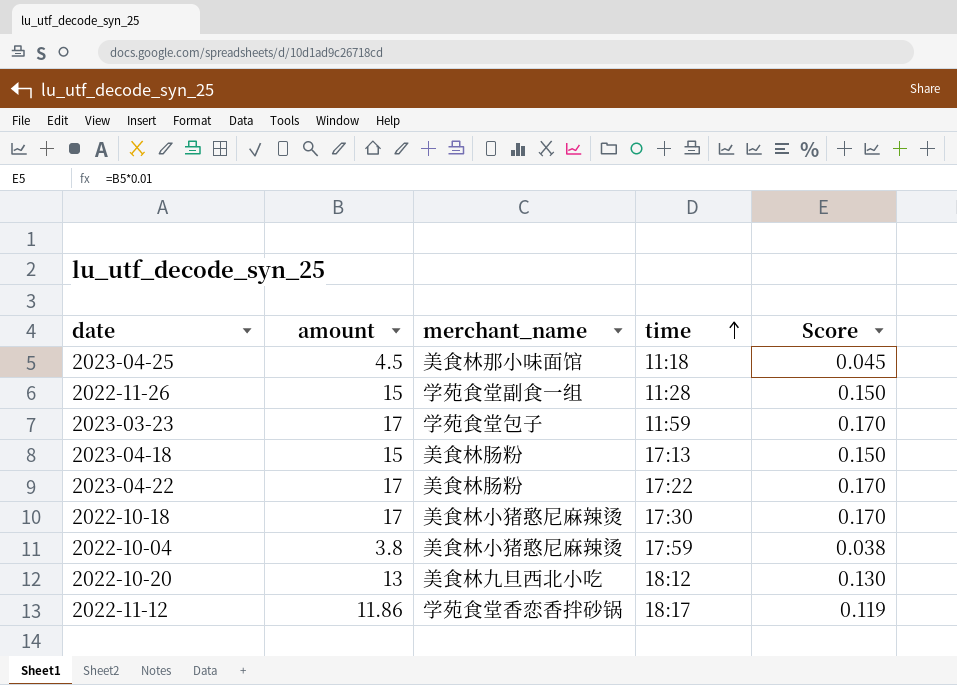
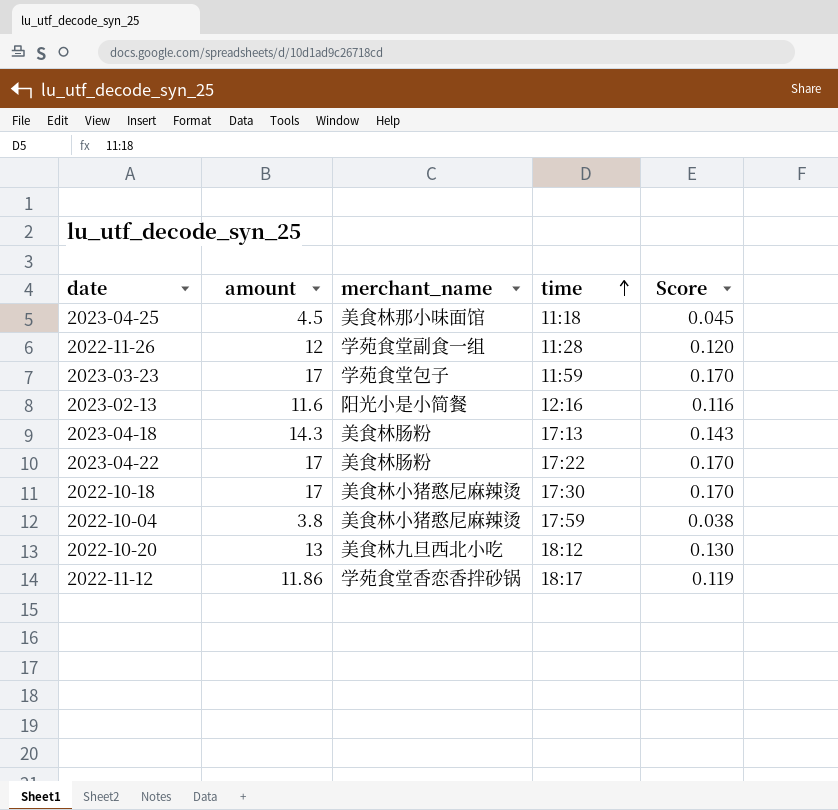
2022-11-26 | amount: 15 -> 12
2022-11-26 | Score: 0.150 -> 0.120
row 2023-02-13: none -> 11.6 | 阳光小是小简餐 | 12:16 | 0.116
2023-04-18 | amount: 15 -> 14.3
2023-04-18 | Score: 0.150 -> 0.143

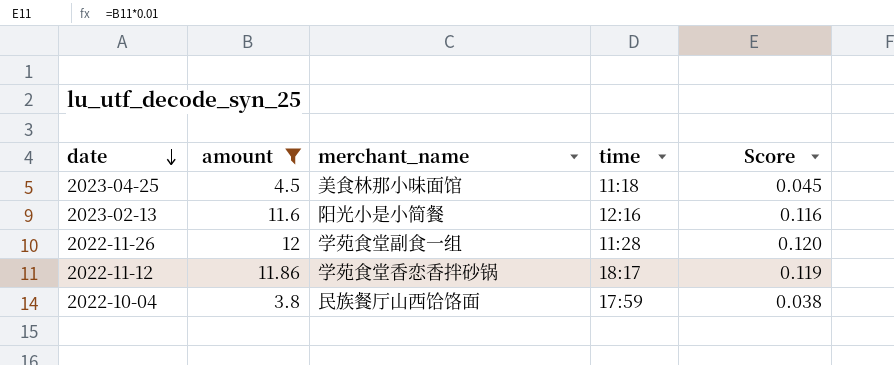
filter: none -> amount <= 12
row order: time ascending -> date descending
2022-10-04 | merchant_name: 美食林小猪憨尼麻辣烫 -> 民族餐厅山西饸饹面

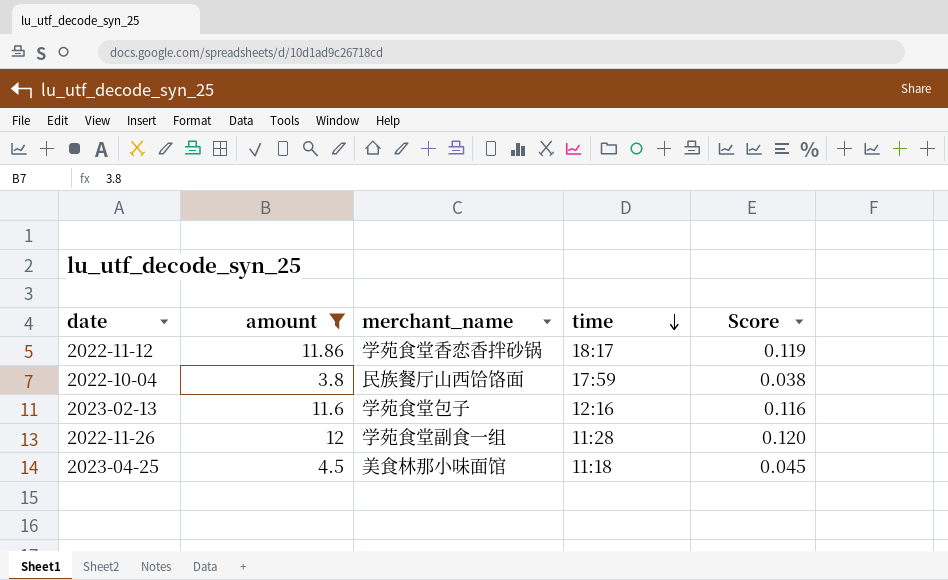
row order: date descending -> time descending
2023-02-13 | merchant_name: 阳光小是小简餐 -> 学苑食堂包子

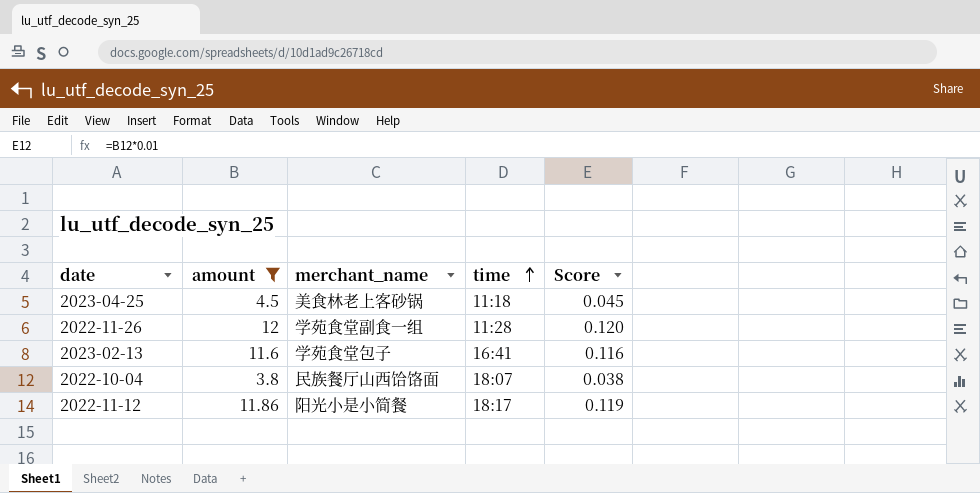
row order: time descending -> time ascending
2023-04-25 | merchant_name: 美食林那小味面馆 -> 美食林老上客砂锅
2023-02-13 | time: 12:16 -> 16:41
2022-10-04 | time: 17:59 -> 18:07
2022-11-12 | merchant_name: 学苑食堂香恋香拌砂锅 -> 阳光小是小简餐

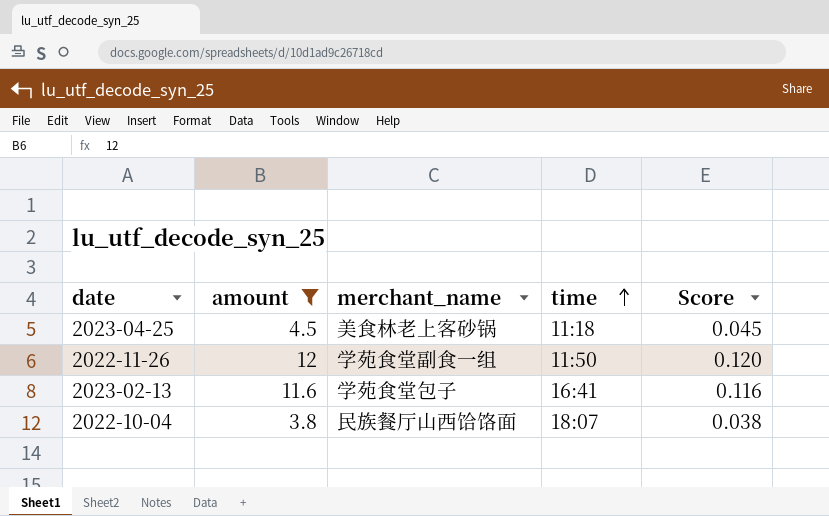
row 2022-11-12: 11.86 | 阳光小是小简餐 | 18:17 | 0.119 -> none
2022-11-26 | time: 11:28 -> 11:50

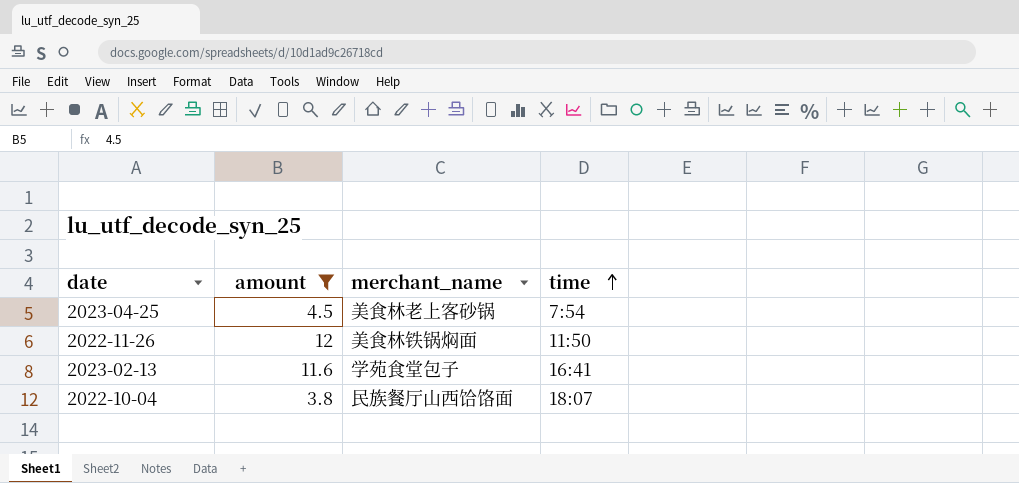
column Score | formula: [amount] * 0.01 -> none
2023-04-25 | time: 11:18 -> 7:54
2022-11-26 | merchant_name: 学苑食堂副食一组 -> 美食林铁锅焖面

